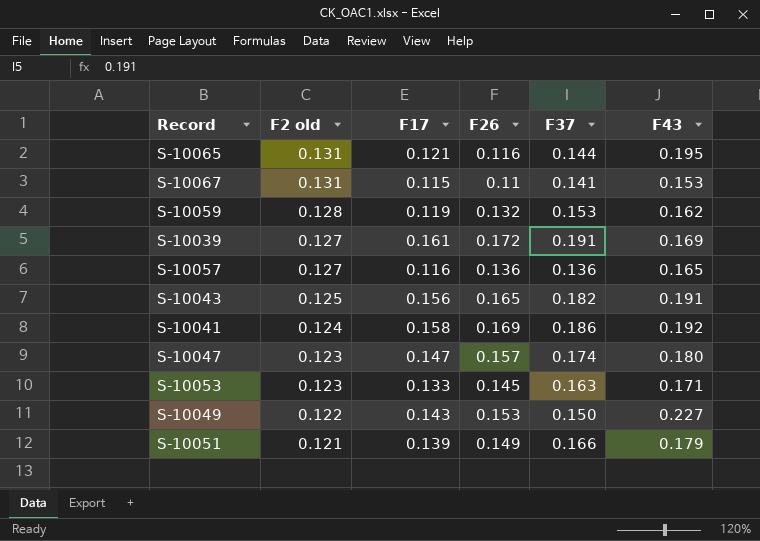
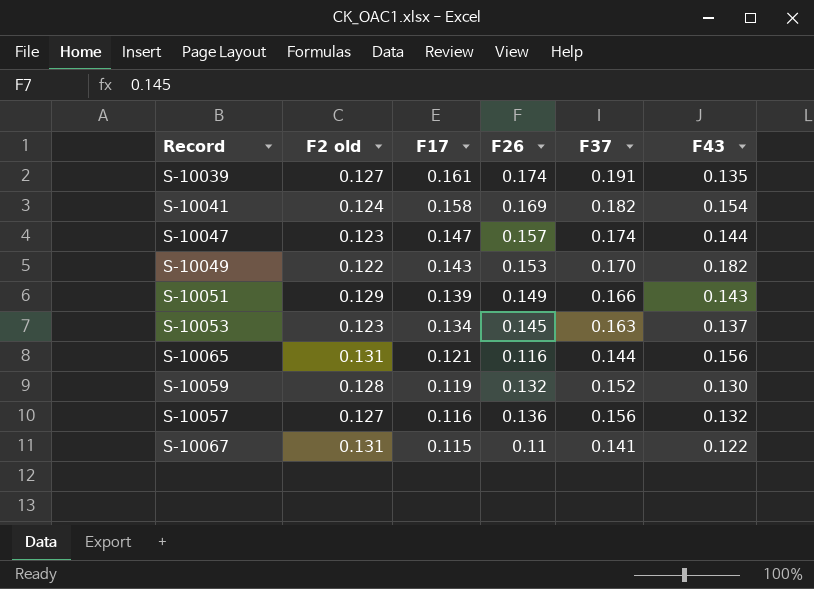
row order: F2 old descending -> F17 descending
row S-10043: 0.125 | 0.156 | 0.165 | 0.182 | 0.191 -> none
S-10039 | F26: 0.172 -> 0.174
S-10039 | F43: 0.169 -> 0.135
S-10041 | F37: 0.186 -> 0.182
S-10041 | F43: 0.192 -> 0.154
S-10047 | F43: 0.180 -> 0.144
S-10049 | F37: 0.150 -> 0.170
S-10049 | F43: 0.227 -> 0.182
S-10051 | F2 old: 0.121 -> 0.129
S-10051 | F43: 0.179 -> 0.143
S-10053 | F17: 0.133 -> 0.134
S-10053 | F43: 0.171 -> 0.137
S-10065 | F43: 0.195 -> 0.156
S-10059 | F37: 0.153 -> 0.152
S-10059 | F43: 0.162 -> 0.130
S-10057 | F37: 0.136 -> 0.156
S-10057 | F43: 0.165 -> 0.132
S-10067 | F43: 0.153 -> 0.122

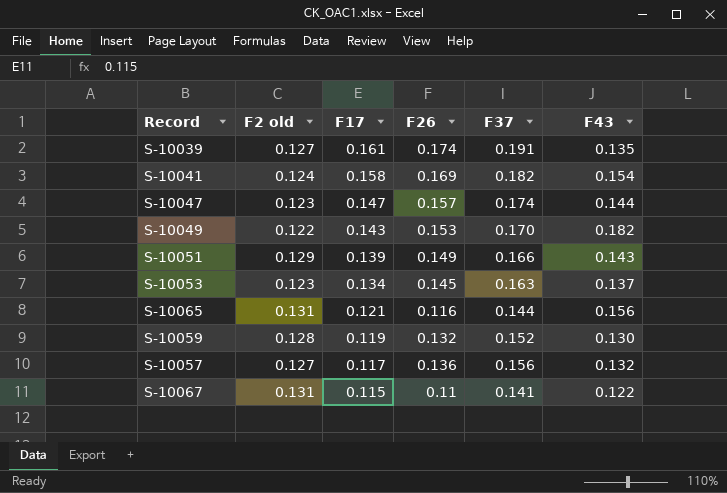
S-10057 | F17: 0.116 -> 0.117

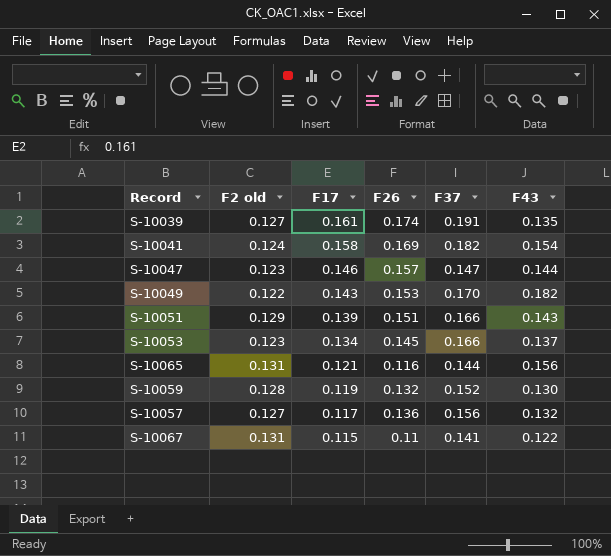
S-10047 | F17: 0.147 -> 0.146
S-10047 | F37: 0.174 -> 0.147
S-10051 | F26: 0.149 -> 0.151
S-10053 | F37: 0.163 -> 0.166

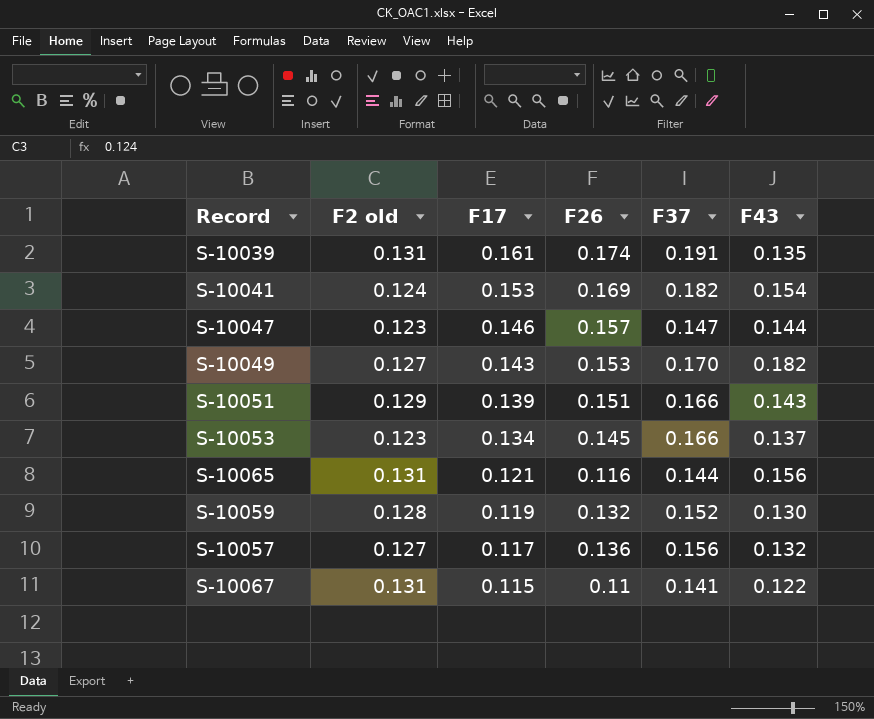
S-10039 | F2 old: 0.127 -> 0.131
S-10041 | F17: 0.158 -> 0.153
S-10049 | F2 old: 0.122 -> 0.127

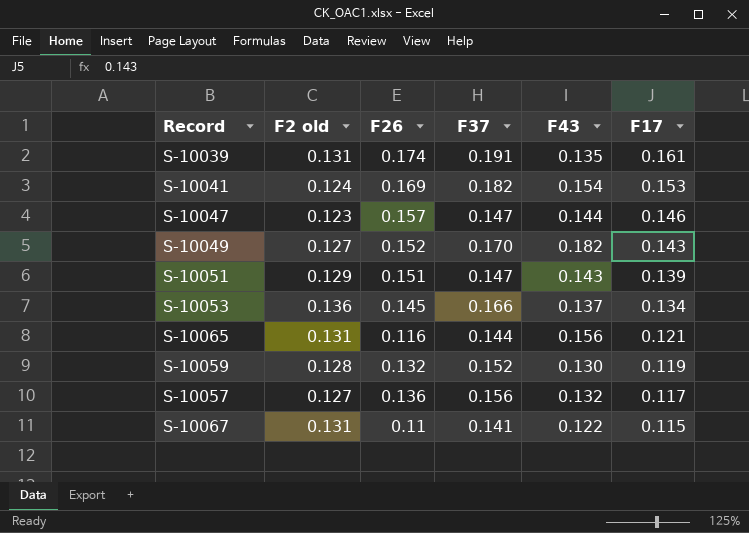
column F17 | position: 3 -> 6
S-10049 | F26: 0.153 -> 0.152
S-10051 | F37: 0.166 -> 0.147
S-10053 | F2 old: 0.123 -> 0.136

